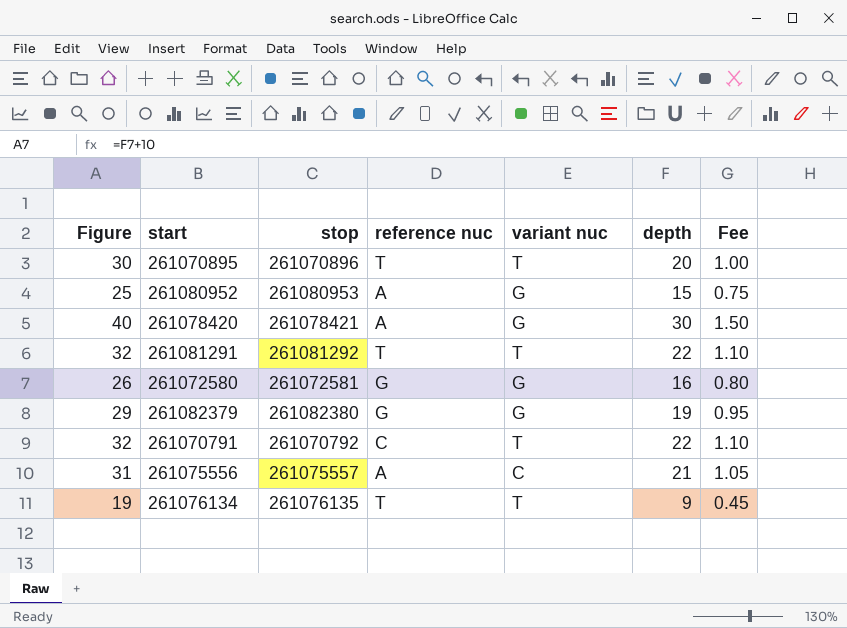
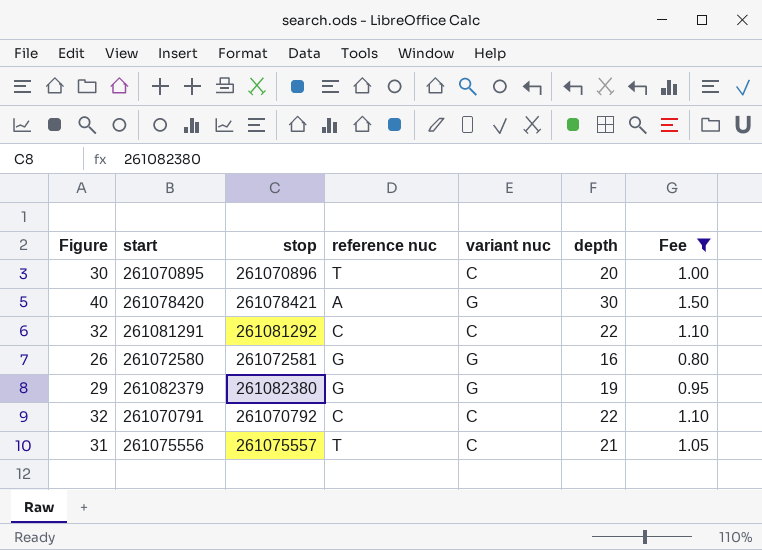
filter: none -> Fee >= 0.80
261070895 | variant nuc: T -> C
261081291 | reference nuc: T -> C
261081291 | variant nuc: T -> C
261070791 | variant nuc: T -> C
261075556 | reference nuc: A -> T

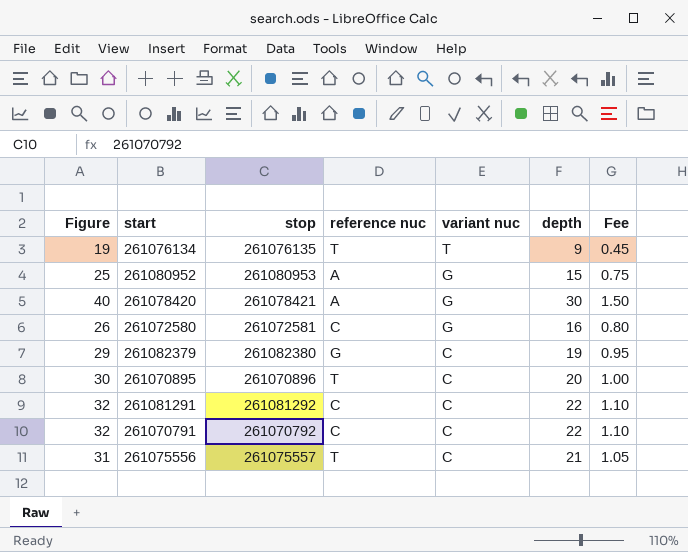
filter: Fee >= 0.80 -> none
row order: none -> variant nuc descending
261072580 | reference nuc: G -> C
261082379 | variant nuc: G -> C

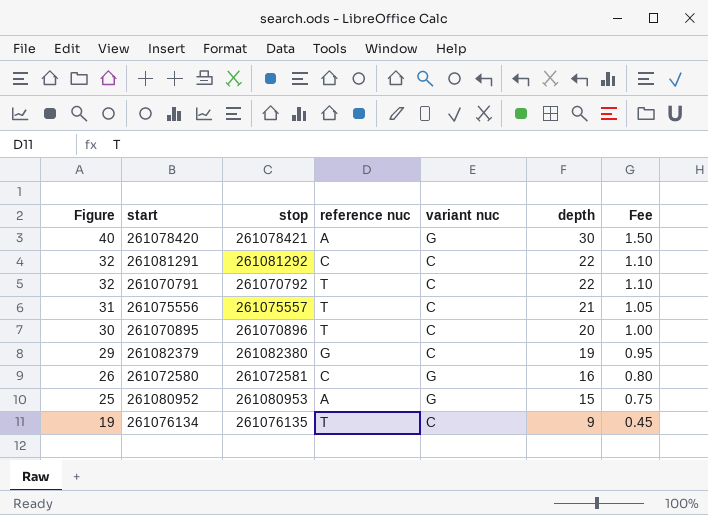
row order: variant nuc descending -> Figure descending
261070791 | reference nuc: C -> T
261076134 | variant nuc: T -> C

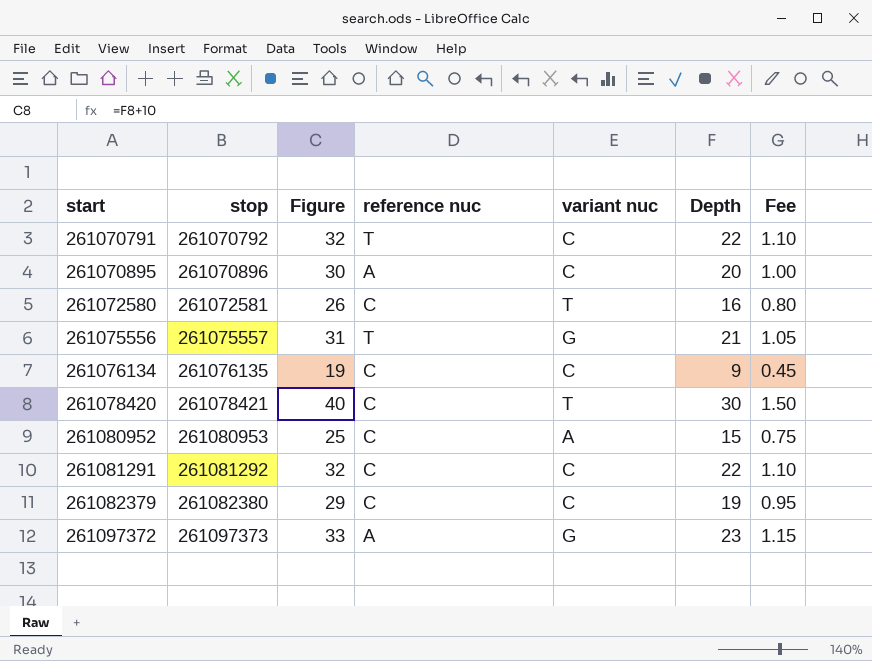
row order: Figure descending -> start ascending
column Figure | position: 1 -> 3
column name: depth -> Depth
261070895 | reference nuc: T -> A
261072580 | variant nuc: G -> T
261075556 | variant nuc: C -> G
261076134 | reference nuc: T -> C
261078420 | reference nuc: A -> C
261078420 | variant nuc: G -> T
261080952 | reference nuc: A -> C
261080952 | variant nuc: G -> A
261082379 | reference nuc: G -> C
row 261097372: none -> 261097373 | 33 | A | G | 23 | 1.15

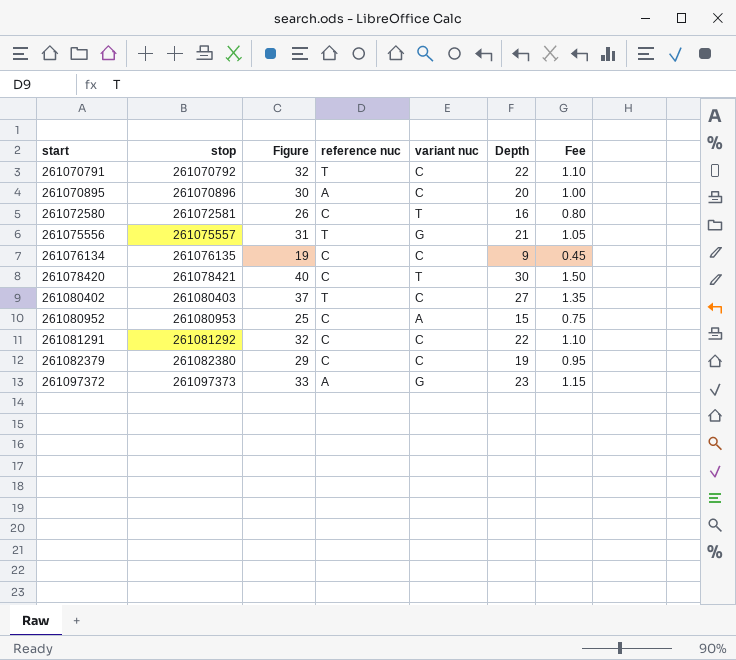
row 261080402: none -> 261080403 | 37 | T | C | 27 | 1.35

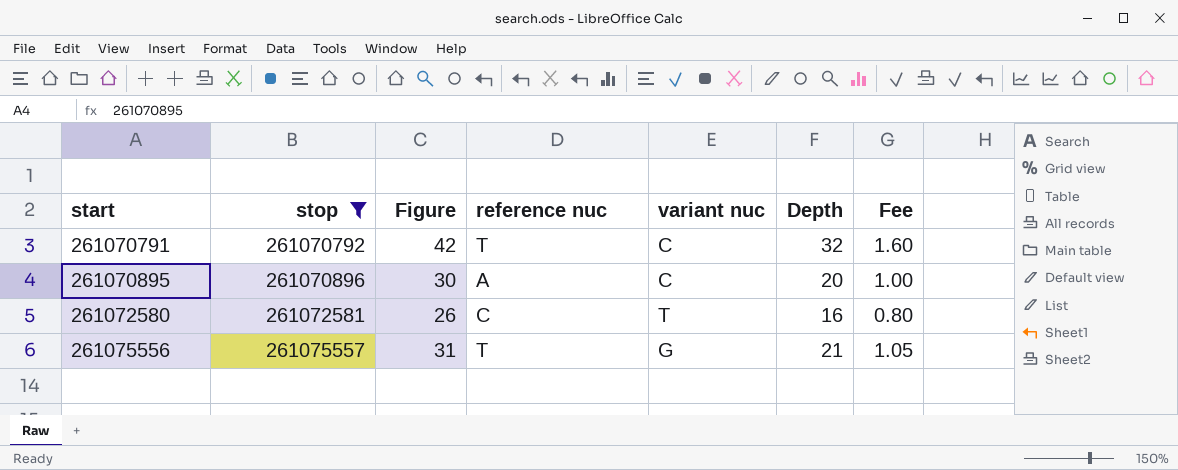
filter: none -> stop <= 261075557
261070791 | Figure: 32 -> 42
261070791 | Depth: 22 -> 32
261070791 | Fee: 1.10 -> 1.60

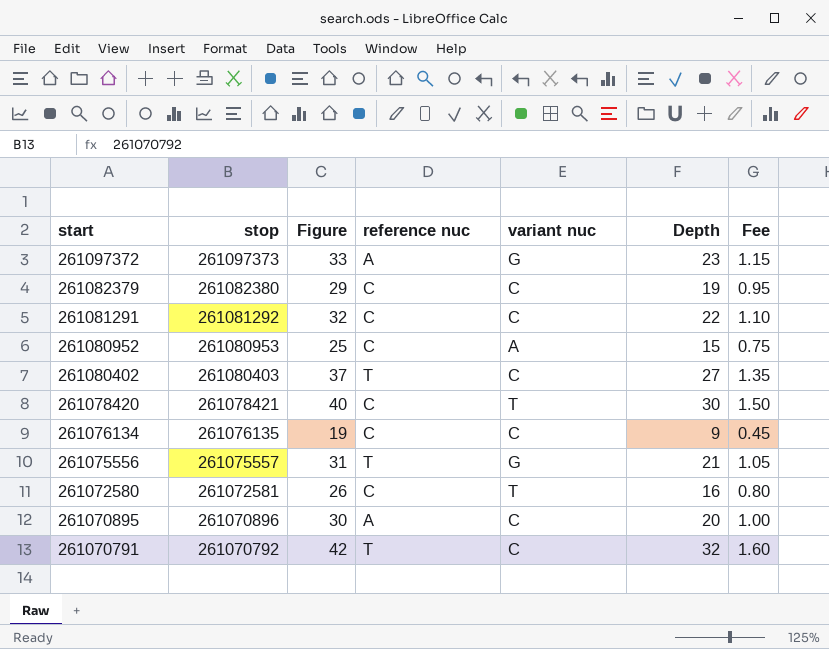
filter: stop <= 261075557 -> none
row order: start ascending -> start descending

